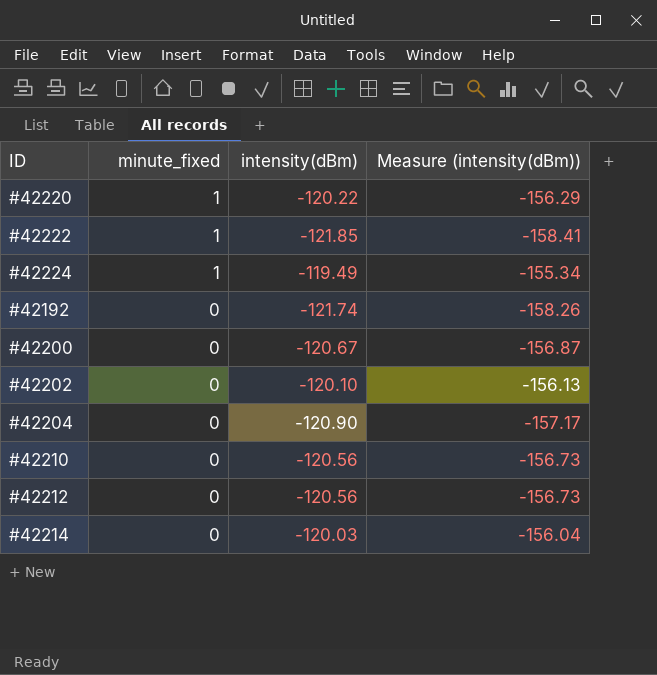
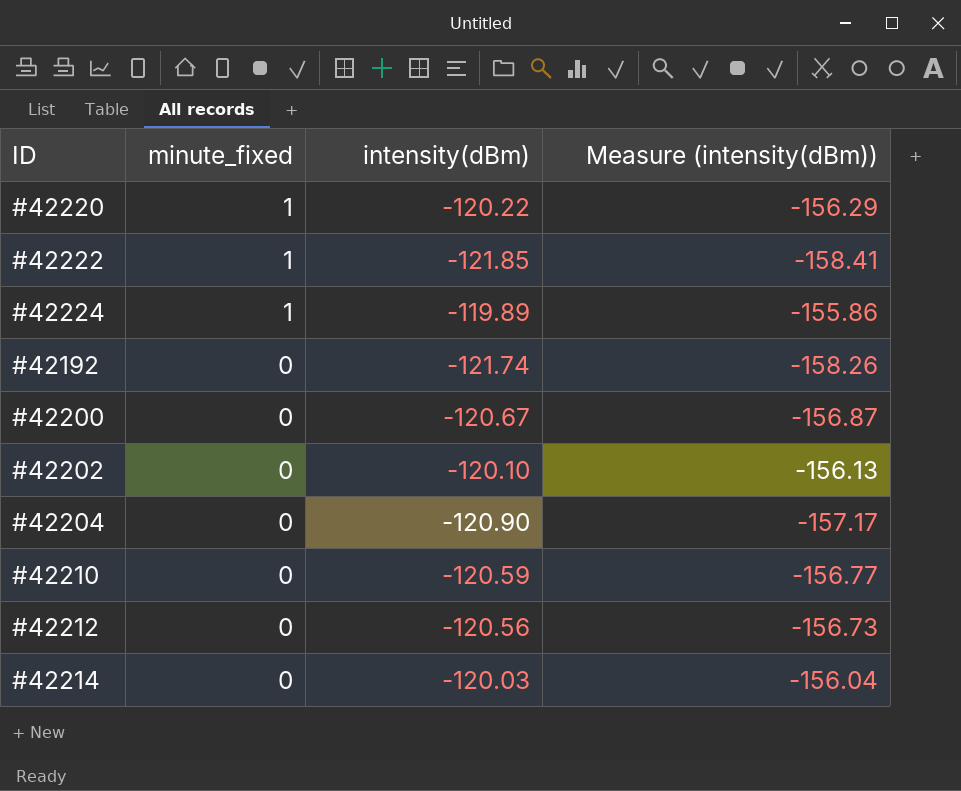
#42224 | intensity(dBm): -119.49 -> -119.89
#42224 | Measure (intensity(dBm)): -155.34 -> -155.86
#42210 | intensity(dBm): -120.56 -> -120.59
#42210 | Measure (intensity(dBm)): -156.73 -> -156.77

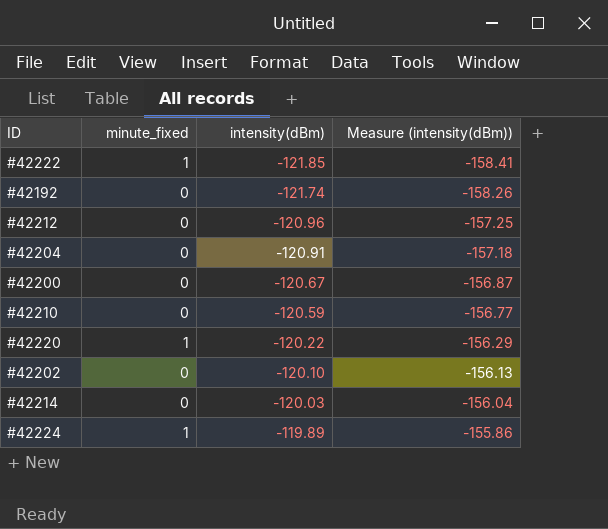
row order: minute_fixed descending -> intensity(dBm) ascending
#42212 | intensity(dBm): -120.56 -> -120.96
#42212 | Measure (intensity(dBm)): -156.73 -> -157.25
#42204 | intensity(dBm): -120.90 -> -120.91
#42204 | Measure (intensity(dBm)): -157.17 -> -157.18

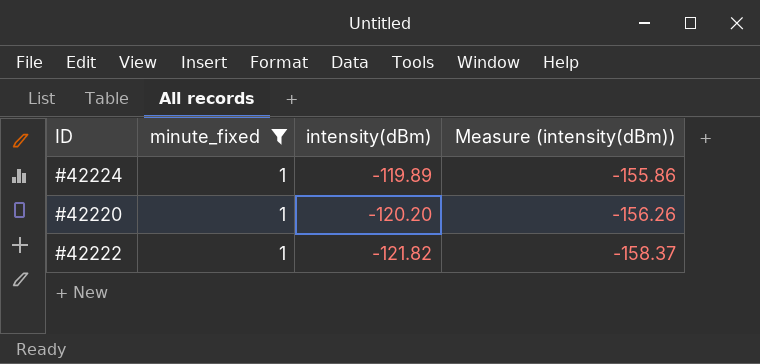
filter: none -> minute_fixed = 1
row order: intensity(dBm) ascending -> intensity(dBm) descending
#42220 | intensity(dBm): -120.22 -> -120.20
#42220 | Measure (intensity(dBm)): -156.29 -> -156.26
#42222 | intensity(dBm): -121.85 -> -121.82
#42222 | Measure (intensity(dBm)): -158.41 -> -158.37

